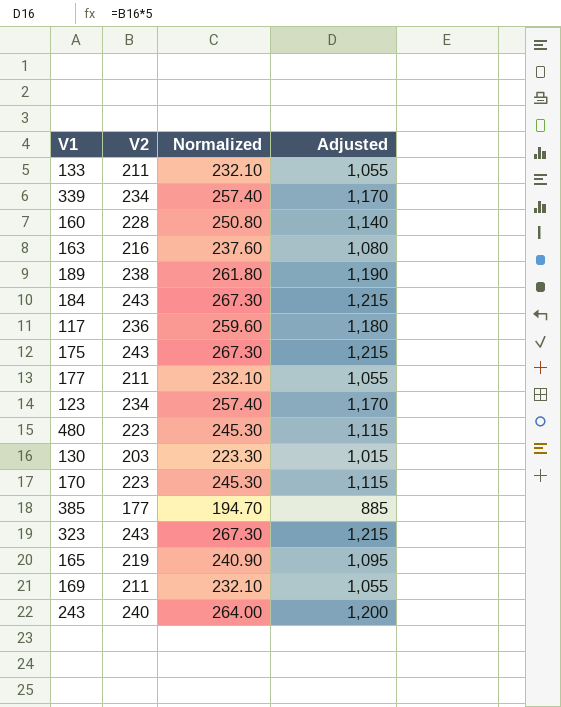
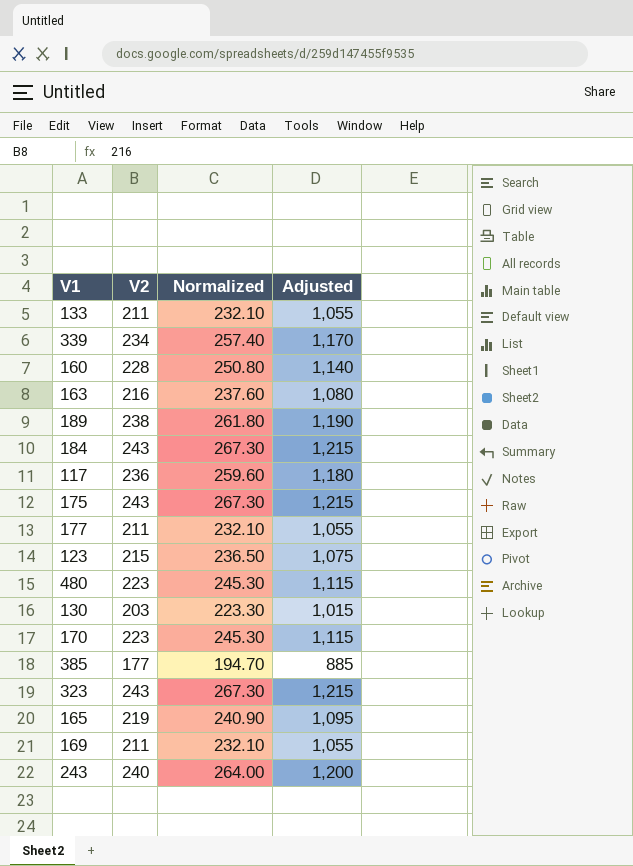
123 | V2: 234 -> 215
123 | Normalized: 257.40 -> 236.50
123 | Adjusted: 1,170 -> 1,075

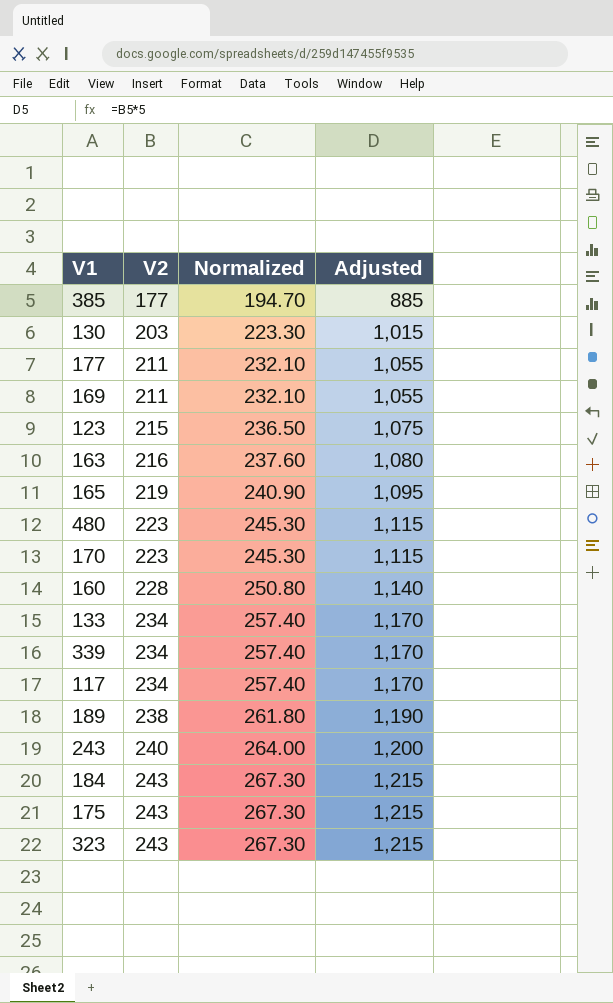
row order: none -> V2 ascending
133 | V2: 211 -> 234
133 | Normalized: 232.10 -> 257.40
133 | Adjusted: 1,055 -> 1,170
117 | V2: 236 -> 234
117 | Normalized: 259.60 -> 257.40
117 | Adjusted: 1,180 -> 1,170

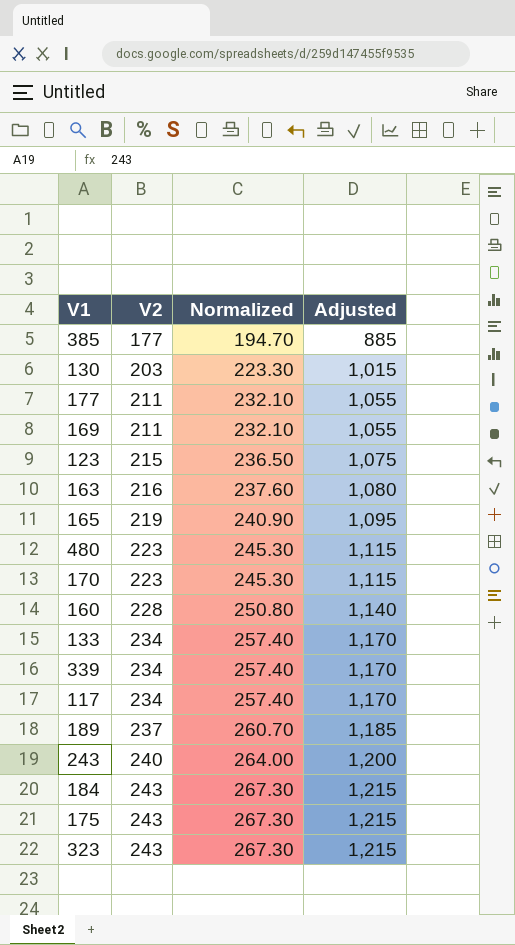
189 | V2: 238 -> 237
189 | Normalized: 261.80 -> 260.70
189 | Adjusted: 1,190 -> 1,185

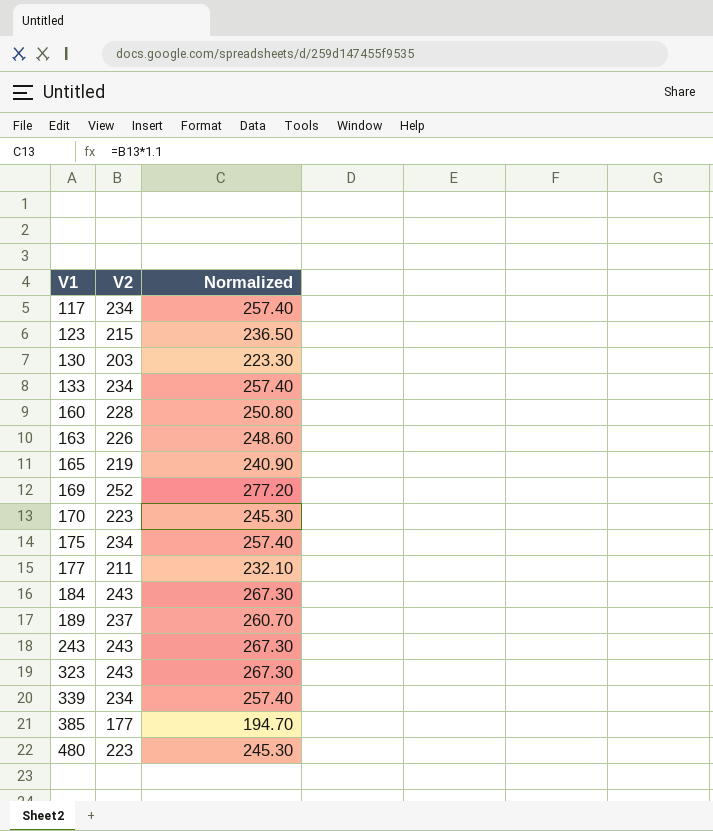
row order: V2 ascending -> V1 ascending
column Adjusted | formula: [V2] * 5 -> none
163 | V2: 216 -> 226
163 | Normalized: 237.60 -> 248.60
169 | V2: 211 -> 252
169 | Normalized: 232.10 -> 277.20
175 | V2: 243 -> 234
175 | Normalized: 267.30 -> 257.40
243 | V2: 240 -> 243
243 | Normalized: 264.00 -> 267.30

